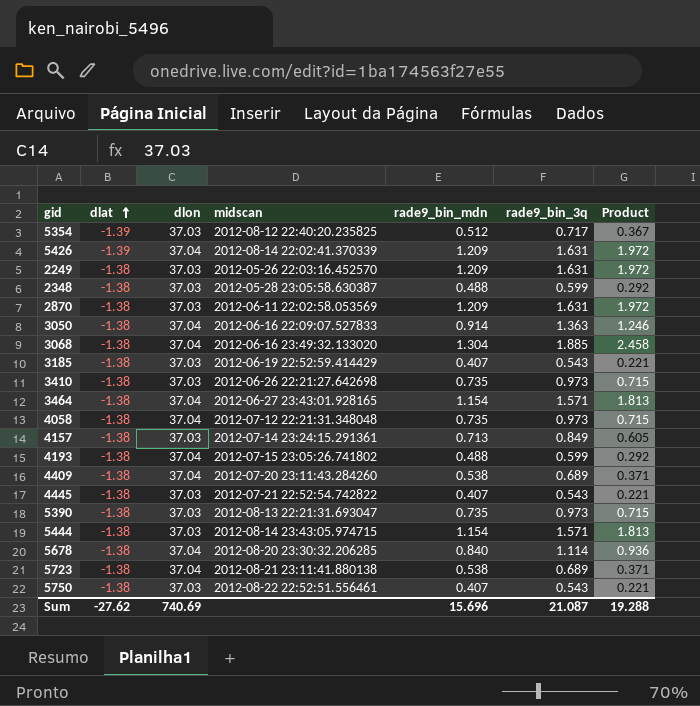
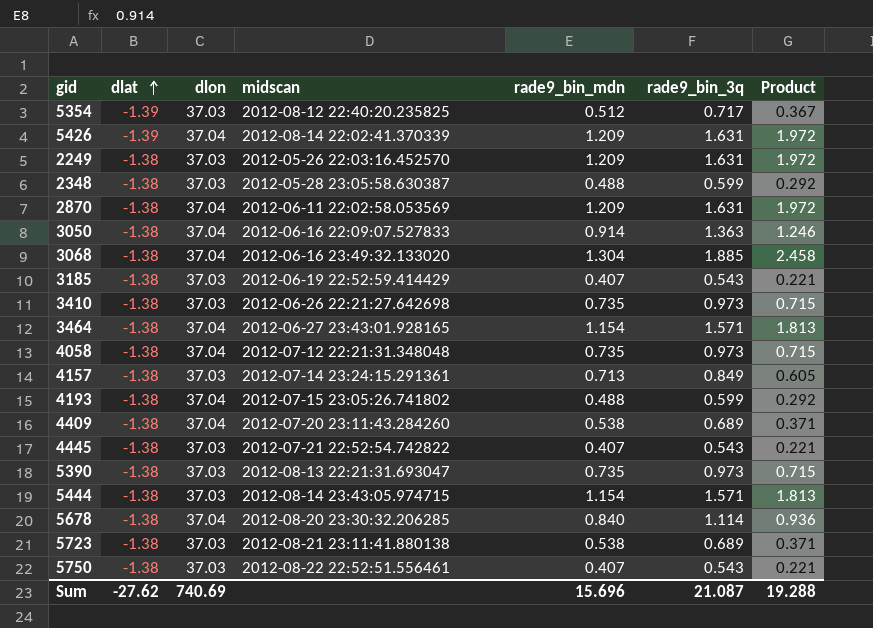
2870 | dlon: 37.03 -> 37.04
5723 | dlon: 37.04 -> 37.03

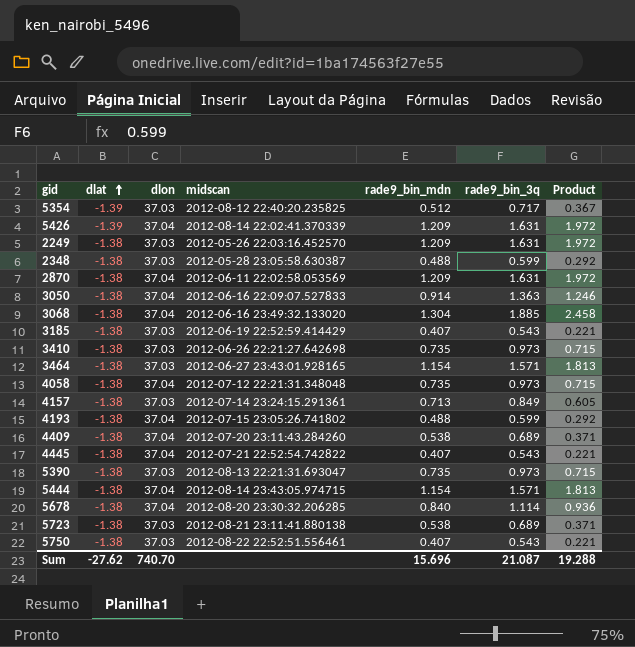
3464 | dlon: 37.04 -> 37.03
4445 | dlon: 37.03 -> 37.04
5444 | dlon: 37.03 -> 37.04
Sum | dlon: 740.69 -> 740.70

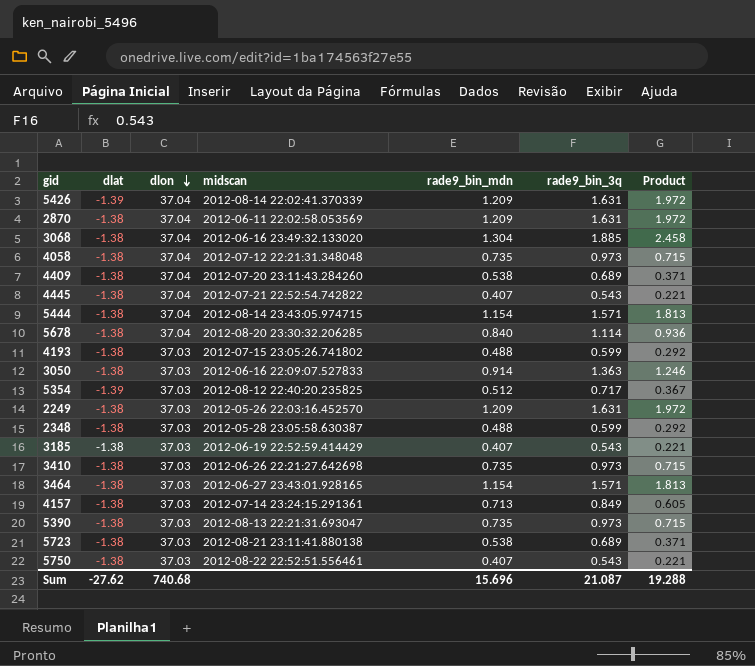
row order: dlat ascending -> dlon descending
4193 | dlon: 37.04 -> 37.03
3050 | dlon: 37.04 -> 37.03
Sum | dlon: 740.70 -> 740.68

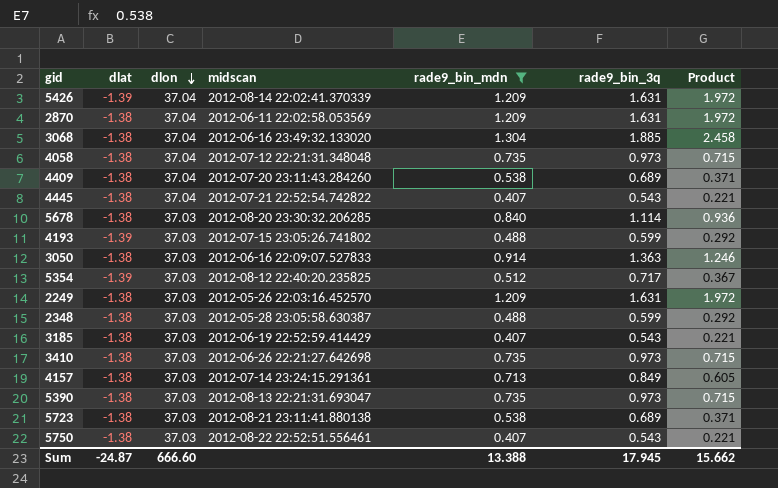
filter: none -> rade9_bin_mdn != 1.154
5678 | dlon: 37.04 -> 37.03
4193 | dlat: -1.38 -> -1.39
Sum | dlat: -27.62 -> -24.87
Sum | dlon: 740.68 -> 666.60
Sum | rade9_bin_mdn: 15.696 -> 13.388
Sum | rade9_bin_3q: 21.087 -> 17.945
Sum | Product: 19.288 -> 15.662

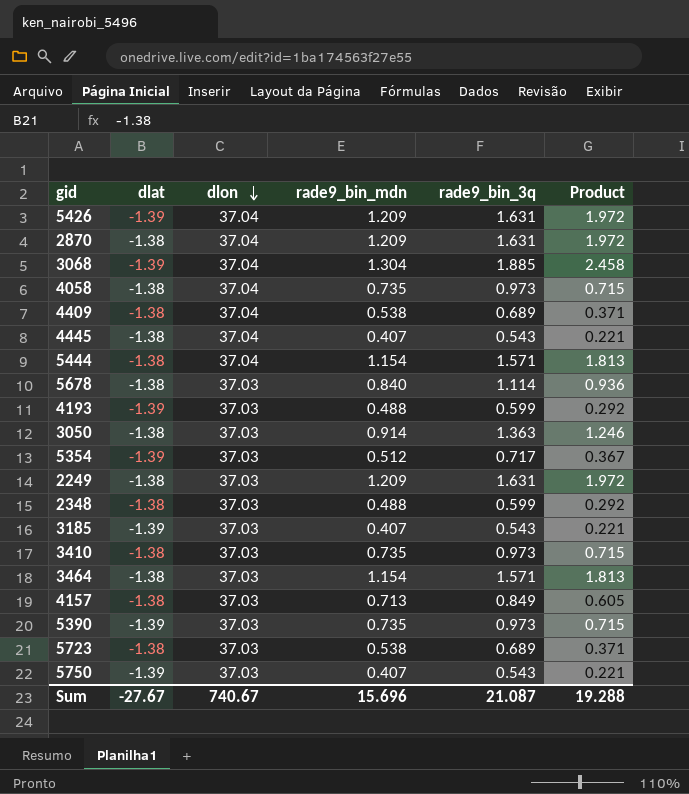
filter: rade9_bin_mdn != 1.154 -> none
column midscan | position: 4 -> none
3068 | dlat: -1.38 -> -1.39
3185 | dlat: -1.38 -> -1.39
5390 | dlat: -1.38 -> -1.39
5750 | dlat: -1.38 -> -1.39
Sum | dlat: -24.87 -> -27.67
Sum | dlon: 666.60 -> 740.67
Sum | rade9_bin_mdn: 13.388 -> 15.696
Sum | rade9_bin_3q: 17.945 -> 21.087
Sum | Product: 15.662 -> 19.288

